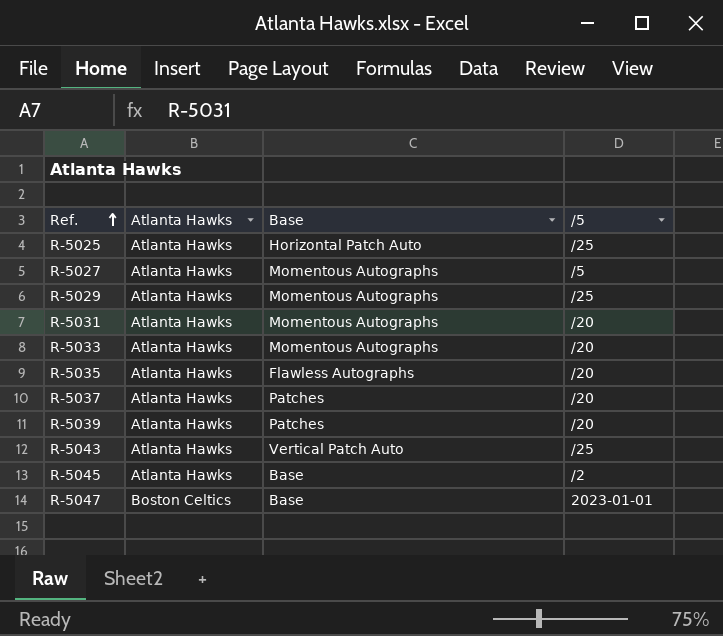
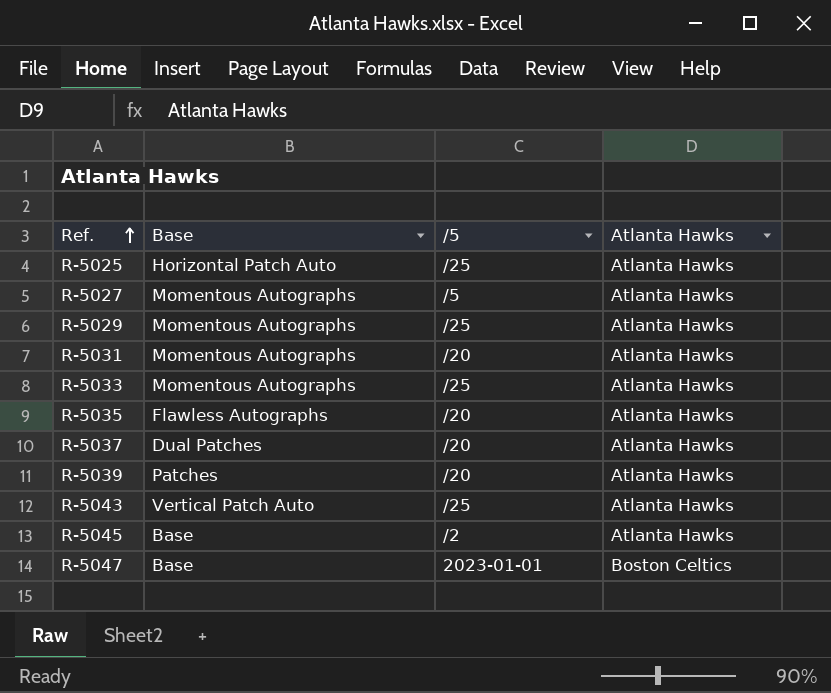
column Atlanta Hawks | position: 2 -> 4
R-5033 | /5: /20 -> /25
R-5037 | Base: Patches -> Dual Patches

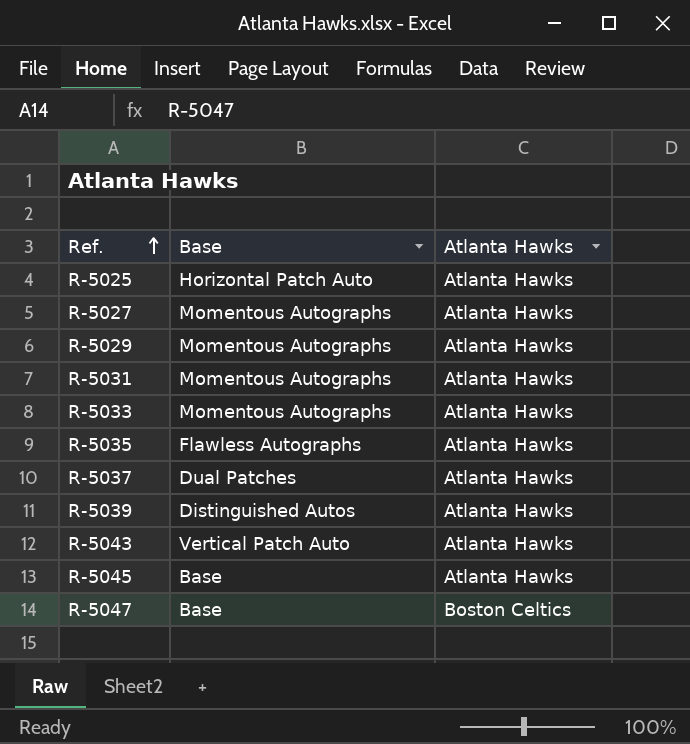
column /5 | position: 3 -> none
R-5039 | Base: Patches -> Distinguished Autos

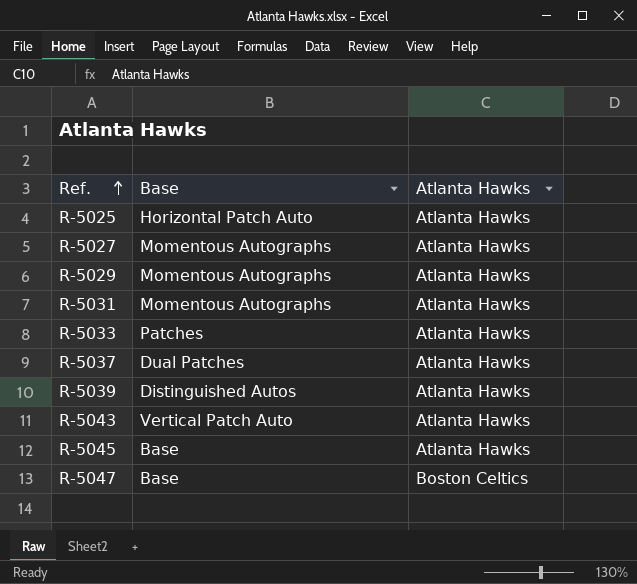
row R-5035: Flawless Autographs | Atlanta Hawks -> none
R-5033 | Base: Momentous Autographs -> Patches

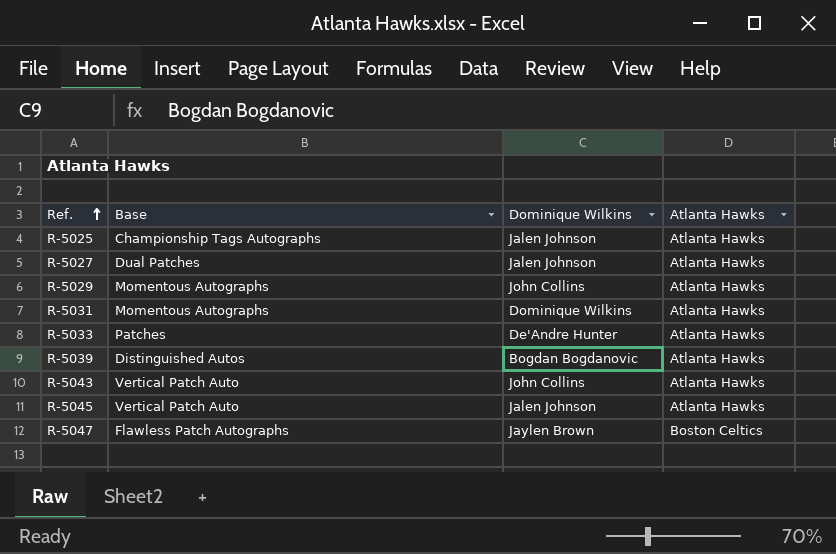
column Dominique Wilkins | position: none -> 3
row R-5037: Dual Patches | Atlanta Hawks -> none
R-5025 | Base: Horizontal Patch Auto -> Championship Tags Autographs
R-5027 | Base: Momentous Autographs -> Dual Patches
R-5045 | Base: Base -> Vertical Patch Auto
R-5047 | Base: Base -> Flawless Patch Autographs

